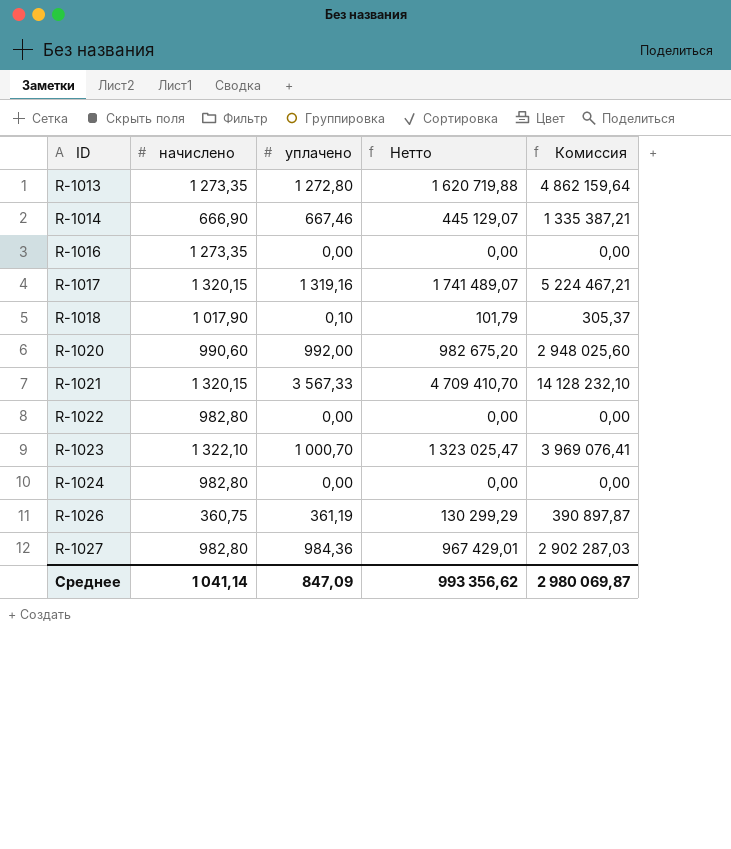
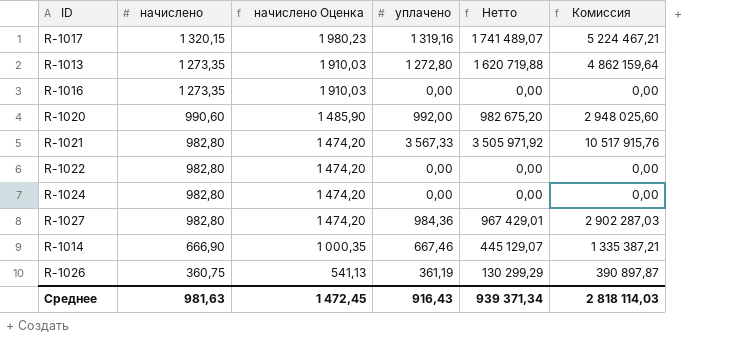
row order: ID ascending -> начислено descending
column начислено Оценка | formula: none -> [начислено] * 1,5
row R-1018: 1 017,90 | 0,10 | 101,79 | 305,37 -> none
row R-1023: 1 322,10 | 1 000,70 | 1 323 025,47 | 3 969 076,41 -> none
R-1021 | начислено: 1 320,15 -> 982,80
R-1021 | Нетто: 4 709 410,70 -> 3 505 971,92
R-1021 | Комиссия: 14 128 232,10 -> 10 517 915,76
Среднее | начислено: 1 041,14 -> 981,63
Среднее | уплачено: 847,09 -> 916,43
Среднее | Нетто: 993 356,62 -> 939 371,34
Среднее | Комиссия: 2 980 069,87 -> 2 818 114,03

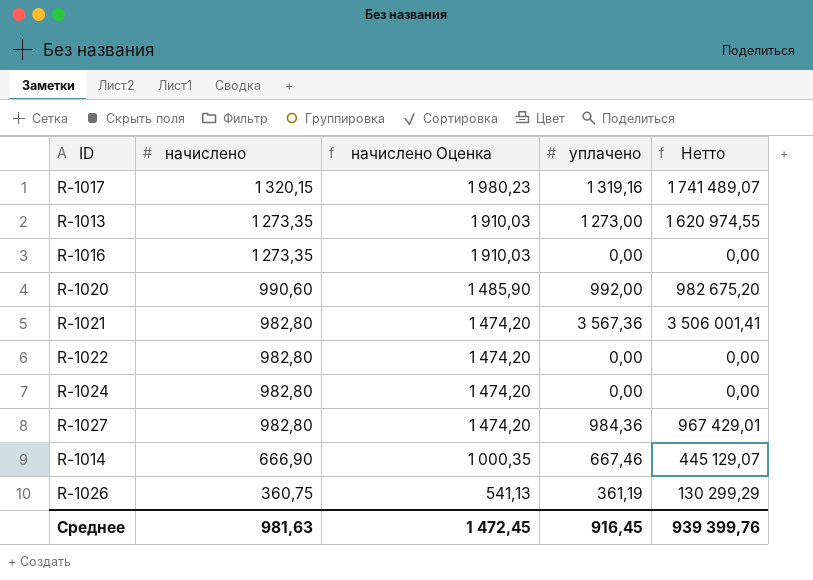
column Комиссия | formula: [Нетто] * 3 -> none
R-1013 | уплачено: 1 272,80 -> 1 273,00
R-1013 | Нетто: 1 620 719,88 -> 1 620 974,55
R-1021 | уплачено: 3 567,33 -> 3 567,36
R-1021 | Нетто: 3 505 971,92 -> 3 506 001,41
Среднее | уплачено: 916,43 -> 916,45
Среднее | Нетто: 939 371,34 -> 939 399,76

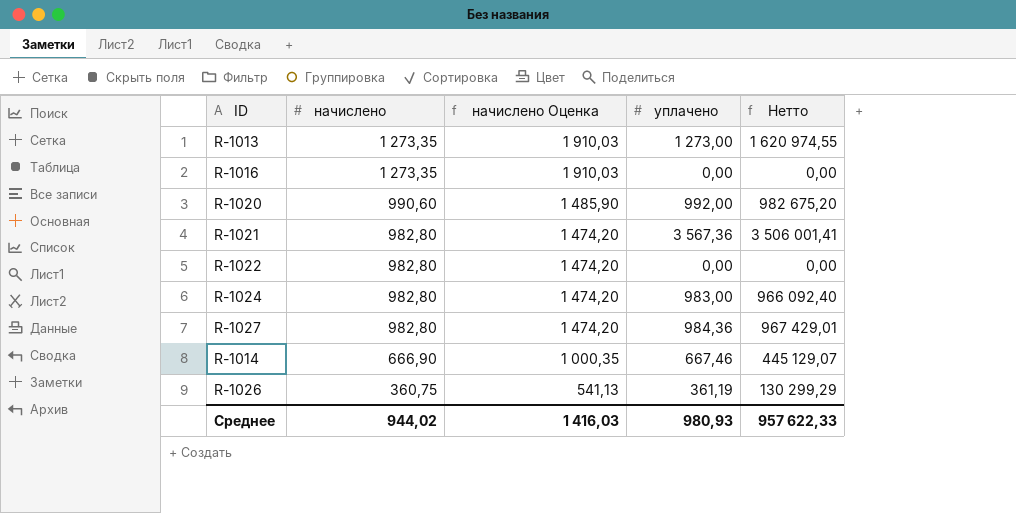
row R-1017: 1 320,15 | 1 980,23 | 1 319,16 | 1 741 489,07 -> none
R-1024 | уплачено: 0,00 -> 983,00
R-1024 | Нетто: 0,00 -> 966 092,40
Среднее | начислено: 981,63 -> 944,02
Среднее | начислено Оценка: 1 472,45 -> 1 416,03
Среднее | уплачено: 916,45 -> 980,93
Среднее | Нетто: 939 399,76 -> 957 622,33

